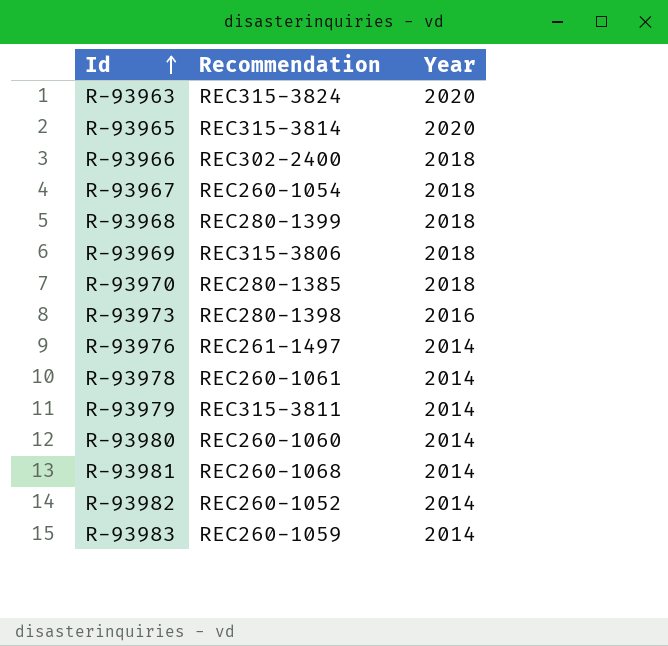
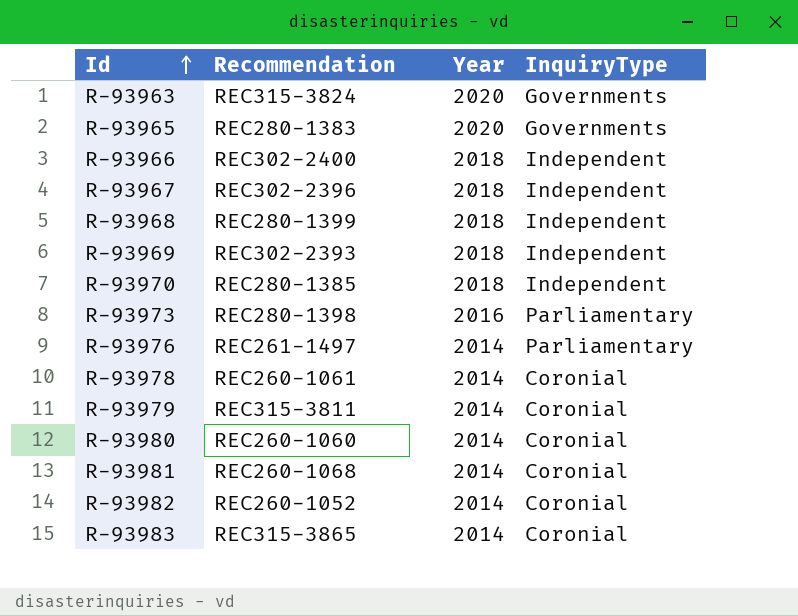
column InquiryType | position: none -> 4
R-93965 | Recommendation: REC315-3814 -> REC280-1383
R-93967 | Recommendation: REC260-1054 -> REC302-2396
R-93969 | Recommendation: REC315-3806 -> REC302-2393
R-93983 | Recommendation: REC260-1059 -> REC315-3865

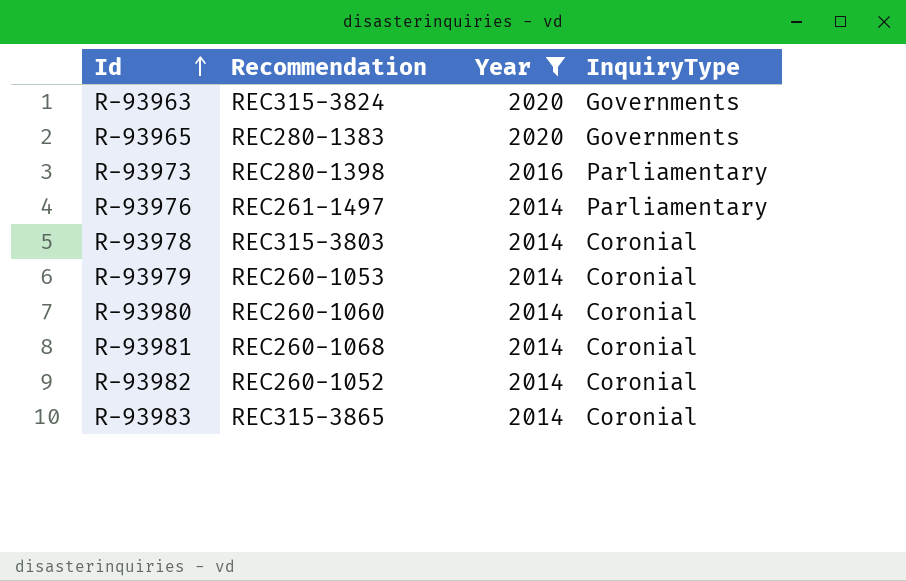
filter: none -> Year != 2018
R-93978 | Recommendation: REC260-1061 -> REC315-3803
R-93979 | Recommendation: REC315-3811 -> REC260-1053

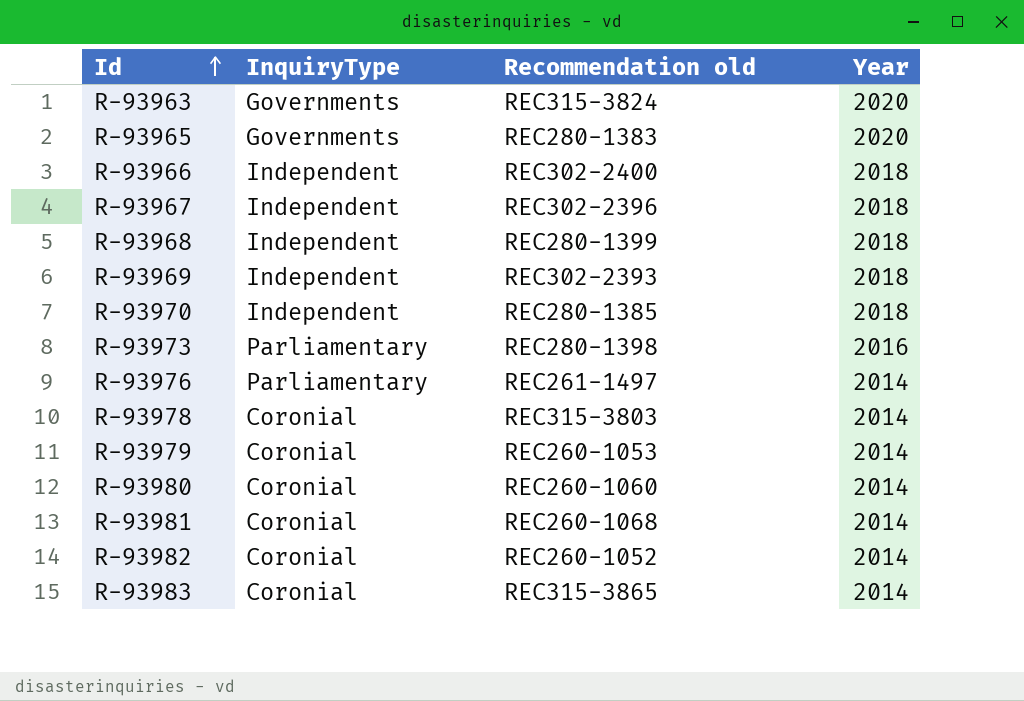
filter: Year != 2018 -> none
column InquiryType | position: 4 -> 2
column name: Recommendation -> Recommendation old

